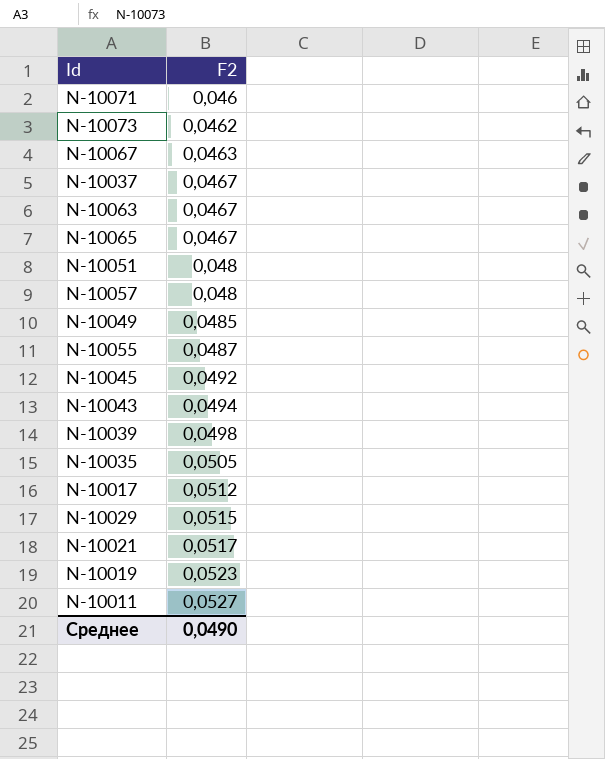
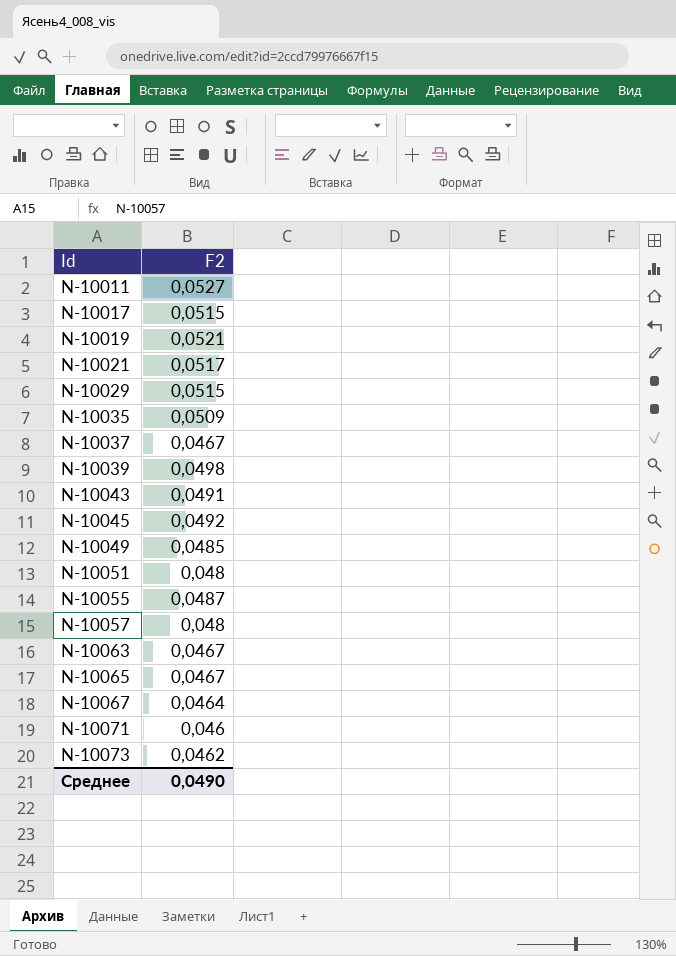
row order: F2 ascending -> Id ascending
N-10017 | F2: 0,0512 -> 0,0515
N-10019 | F2: 0,0523 -> 0,0521
N-10035 | F2: 0,0505 -> 0,0509
N-10043 | F2: 0,0494 -> 0,0491
N-10067 | F2: 0,0463 -> 0,0464

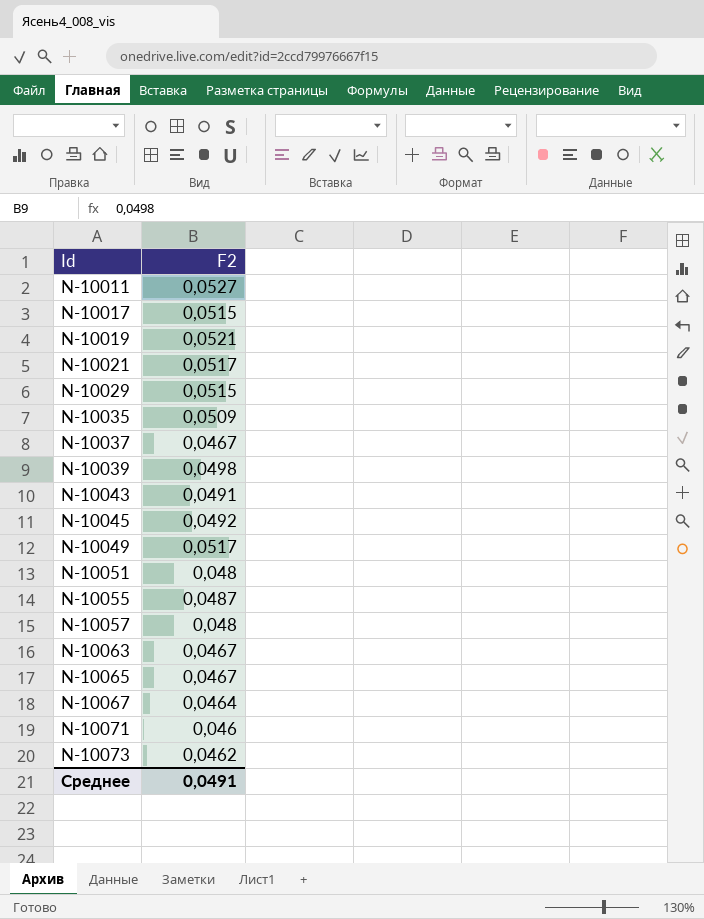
N-10049 | F2: 0,0485 -> 0,0517
Среднее | F2: 0,0490 -> 0,0491

